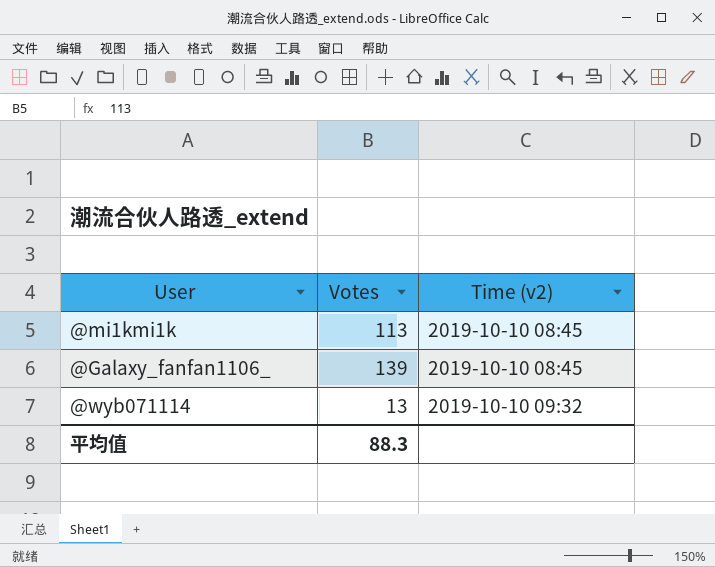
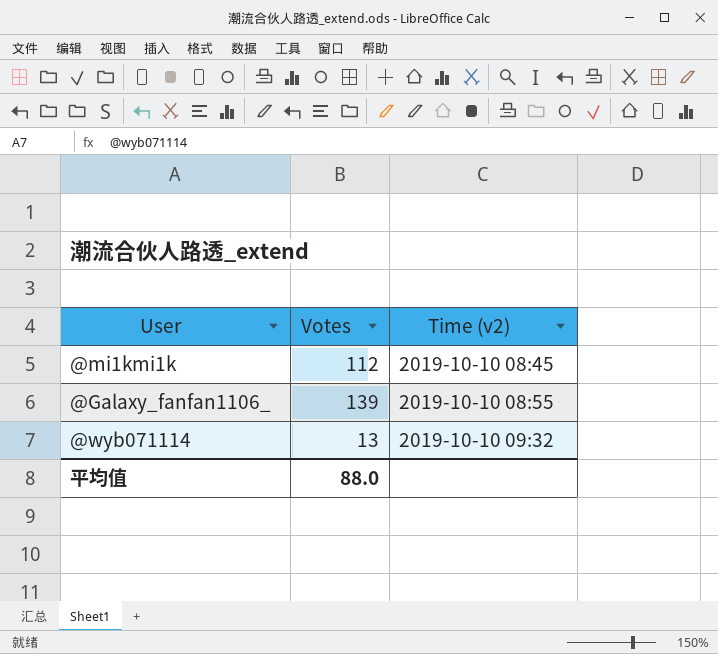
@mi1kmi1k | Votes: 113 -> 112
@Galaxy_fanfan1106_ | Time (v2): 2019-10-10 08:45 -> 2019-10-10 08:55
平均值 | Votes: 88.3 -> 88.0

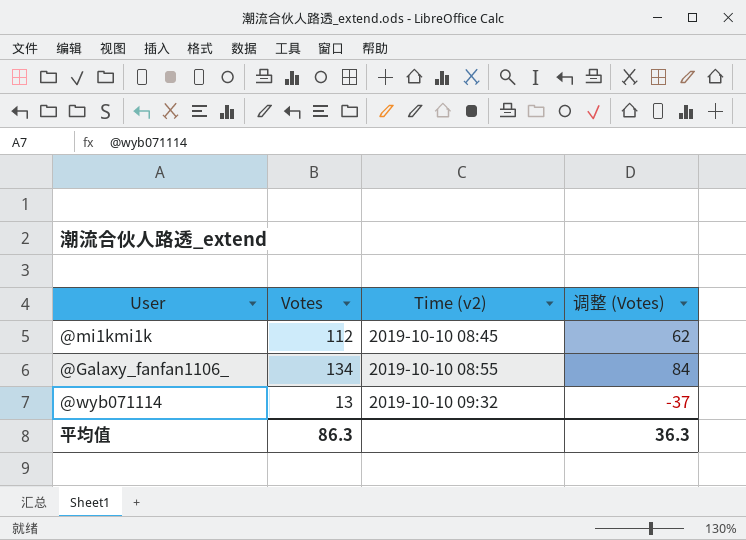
column 调整 (Votes) | formula: none -> [Votes] - 50
@Galaxy_fanfan1106_ | Votes: 139 -> 134
平均值 | Votes: 88.0 -> 86.3

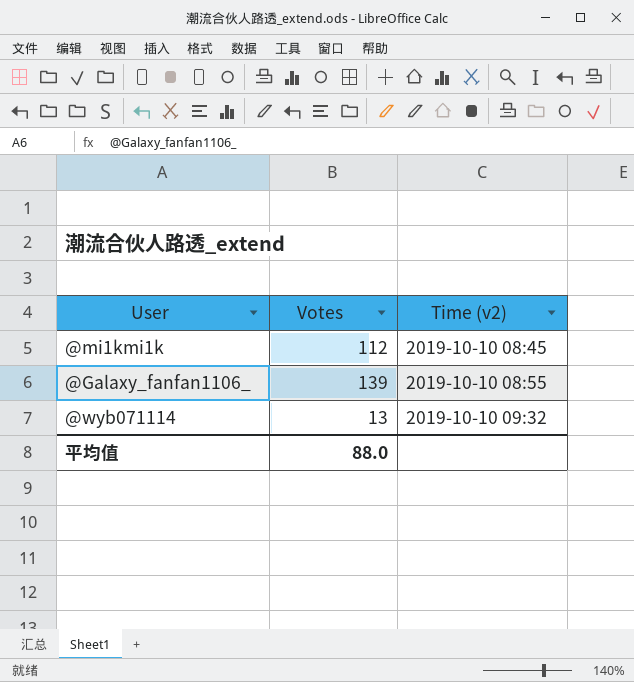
column 调整 (Votes) | formula: [Votes] - 50 -> none
@Galaxy_fanfan1106_ | Votes: 134 -> 139
平均值 | Votes: 86.3 -> 88.0

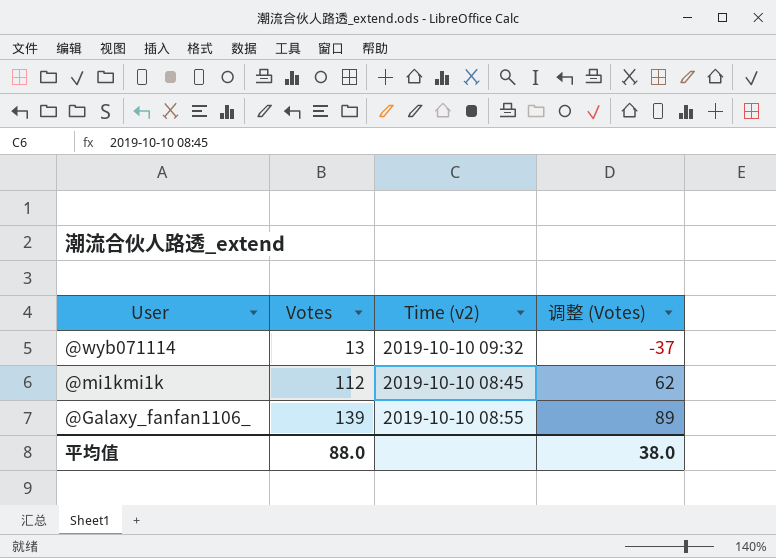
row order: Time (v2) ascending -> User descending
column 调整 (Votes) | formula: none -> [Votes] - 50

